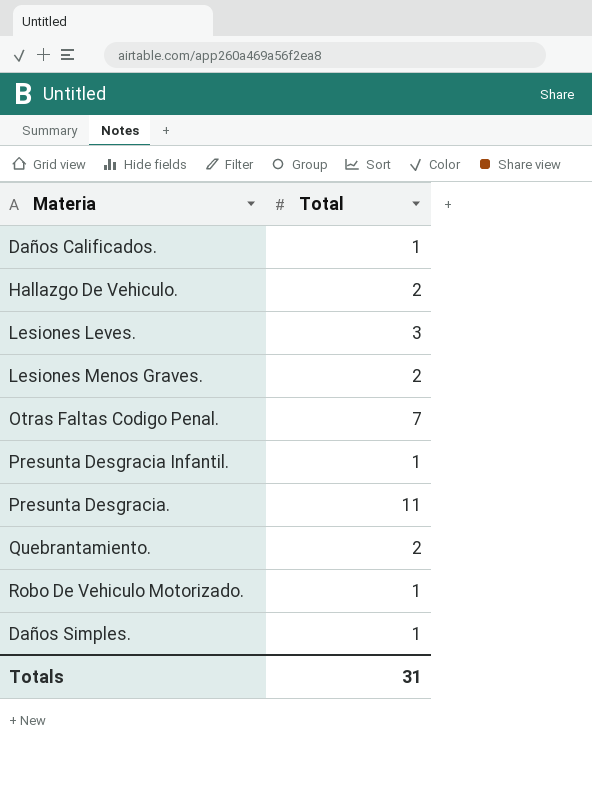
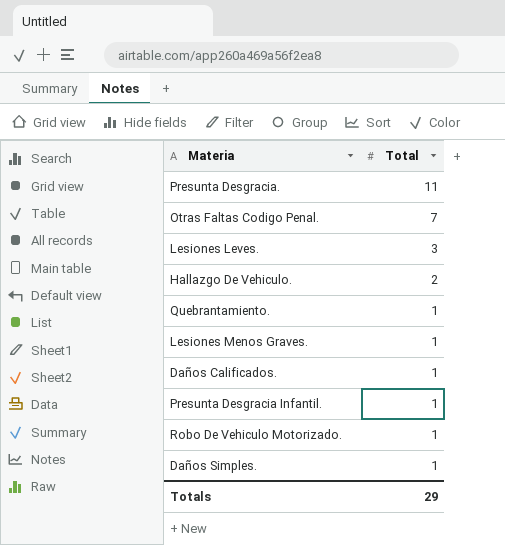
row order: none -> Total descending
Quebrantamiento. | Total: 2 -> 1
Lesiones Menos Graves. | Total: 2 -> 1
Totals | Total: 31 -> 29

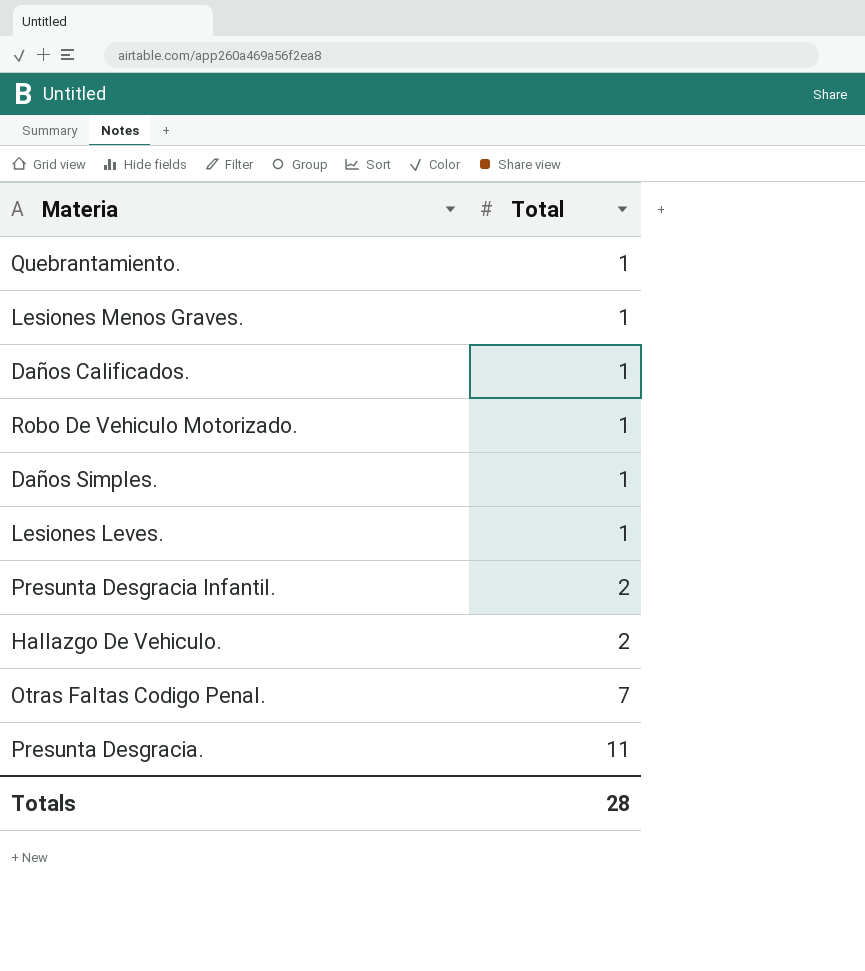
row order: Total descending -> Total ascending
Lesiones Leves. | Total: 3 -> 1
Presunta Desgracia Infantil. | Total: 1 -> 2
Totals | Total: 29 -> 28

